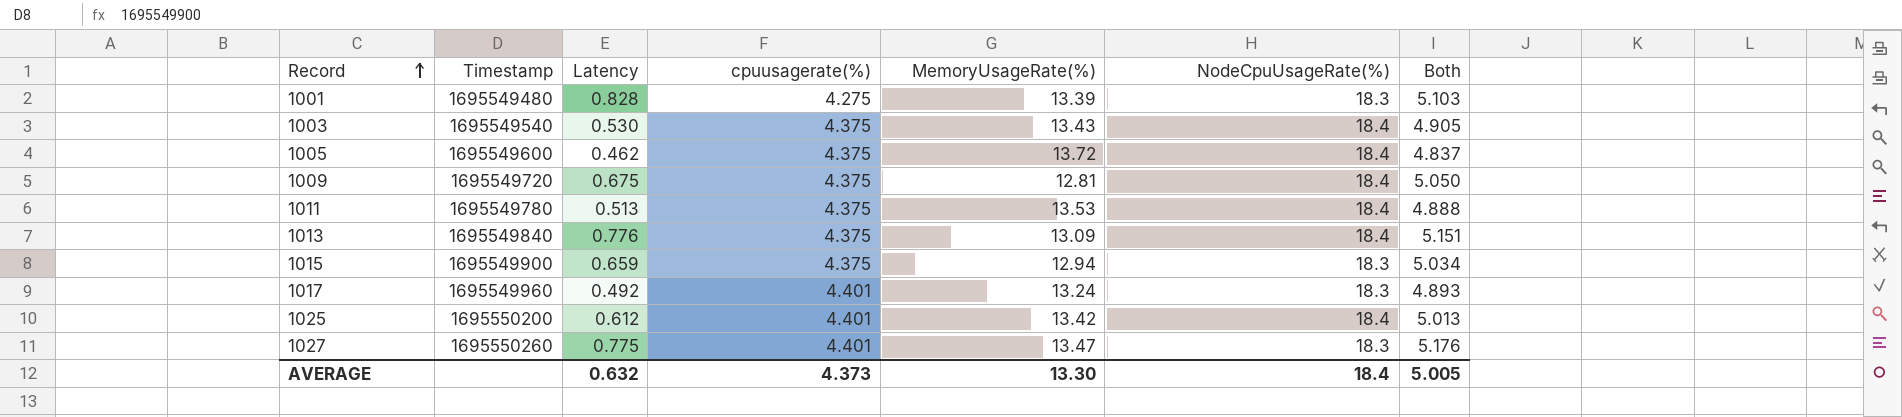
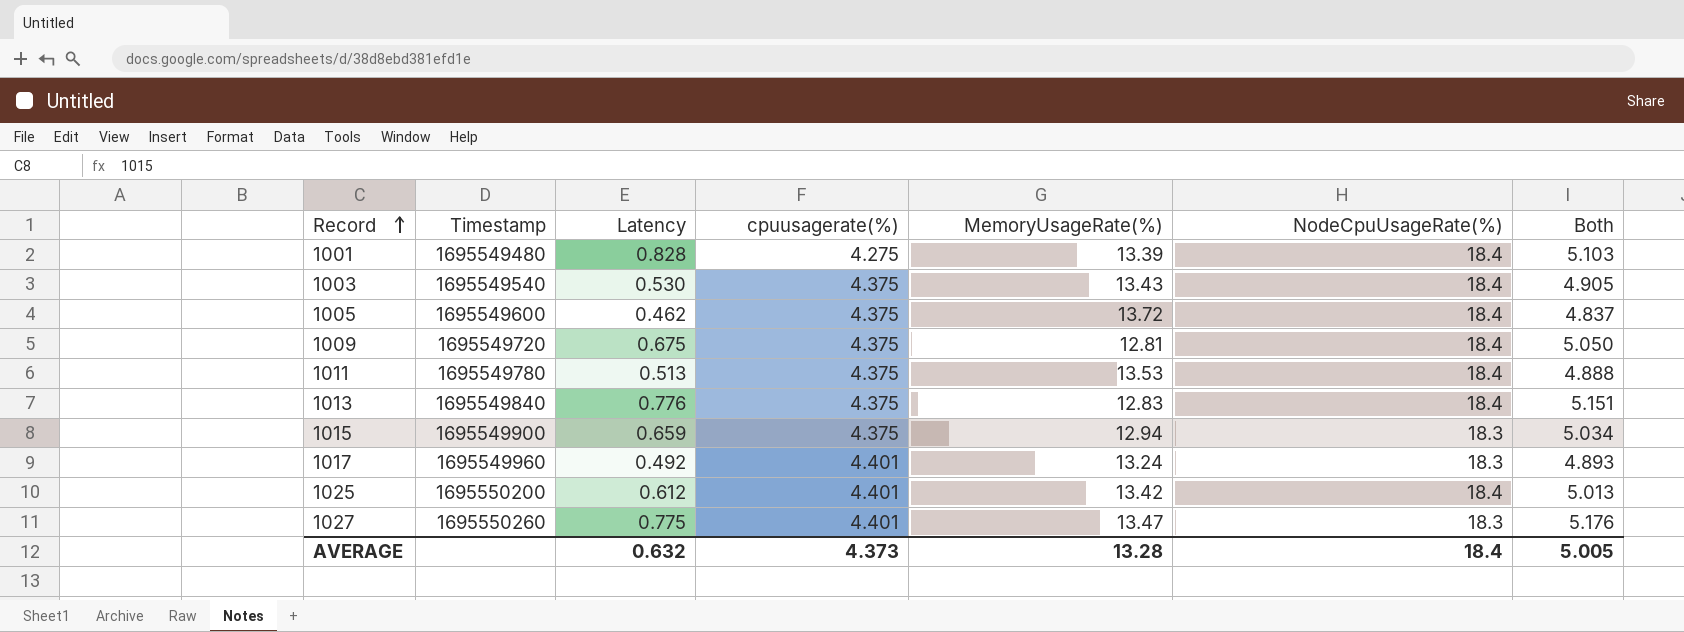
1001 | NodeCpuUsageRate(%): 18.3 -> 18.4
1013 | MemoryUsageRate(%): 13.09 -> 12.83
AVERAGE | MemoryUsageRate(%): 13.30 -> 13.28

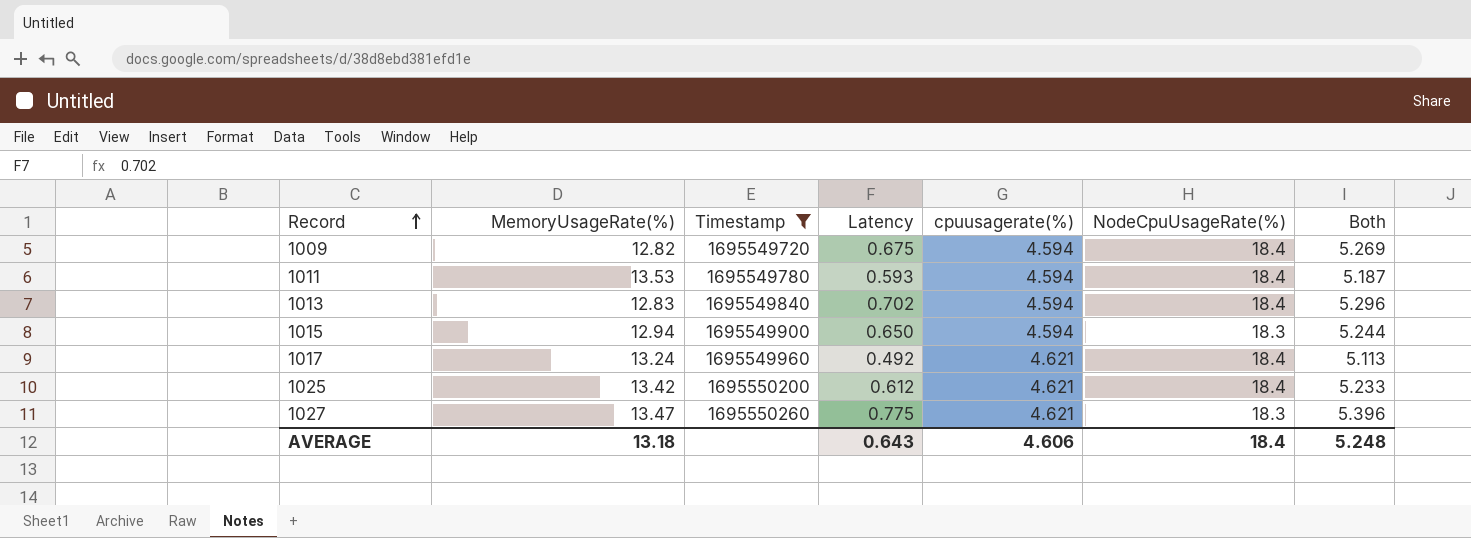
filter: none -> Timestamp >= 1695549720
column MemoryUsageRate(%) | position: 5 -> 2
1009 | MemoryUsageRate(%): 12.81 -> 12.82
1009 | cpuusagerate(%): 4.375 -> 4.594
1009 | Both: 5.050 -> 5.269
1011 | Latency: 0.513 -> 0.593
1011 | cpuusagerate(%): 4.375 -> 4.594
1011 | Both: 4.888 -> 5.187
1013 | Latency: 0.776 -> 0.702
1013 | cpuusagerate(%): 4.375 -> 4.594
1013 | Both: 5.151 -> 5.296
1015 | Latency: 0.659 -> 0.650
1015 | cpuusagerate(%): 4.375 -> 4.594
1015 | Both: 5.034 -> 5.244
1017 | cpuusagerate(%): 4.401 -> 4.621
1017 | NodeCpuUsageRate(%): 18.3 -> 18.4
1017 | Both: 4.893 -> 5.113
1025 | cpuusagerate(%): 4.401 -> 4.621
1025 | Both: 5.013 -> 5.233
1027 | cpuusagerate(%): 4.401 -> 4.621
1027 | Both: 5.176 -> 5.396
AVERAGE | MemoryUsageRate(%): 13.28 -> 13.18
AVERAGE | Latency: 0.632 -> 0.643
AVERAGE | cpuusagerate(%): 4.373 -> 4.606
AVERAGE | Both: 5.005 -> 5.248

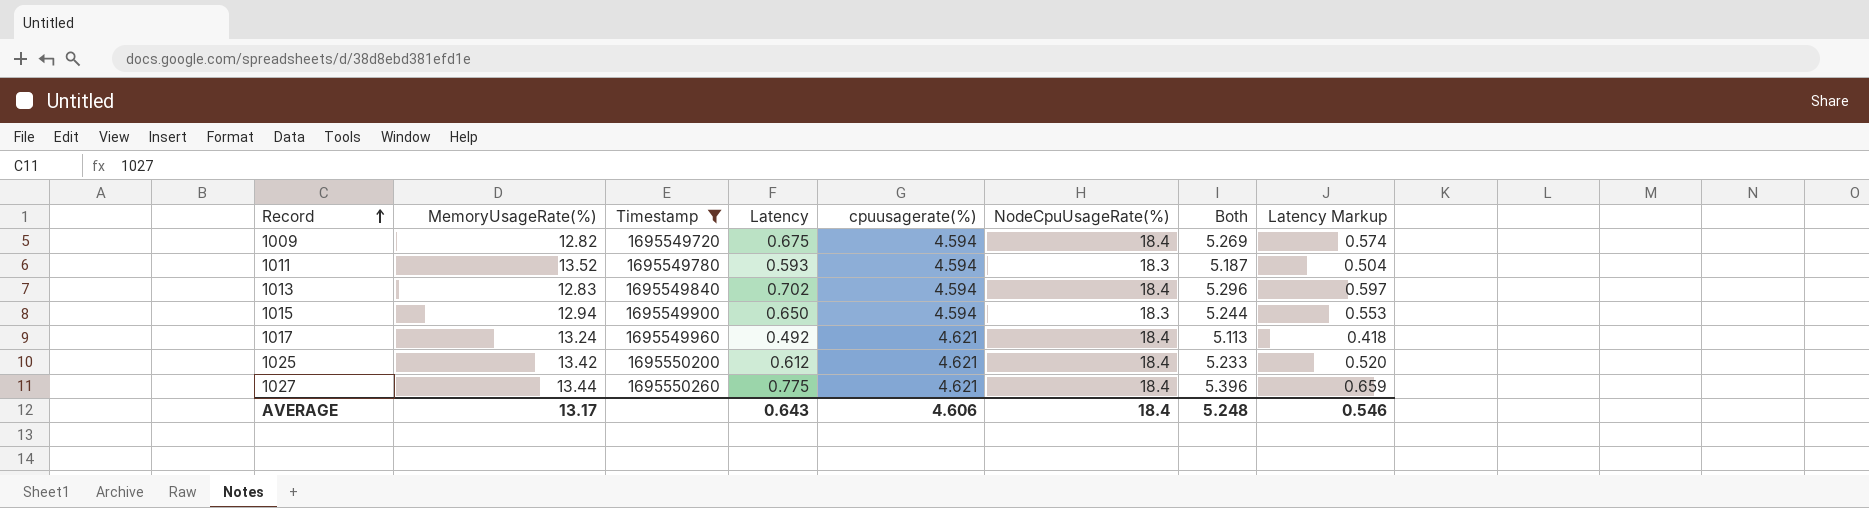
column Latency Markup | formula: none -> [Latency] * 0.85
1011 | MemoryUsageRate(%): 13.53 -> 13.52
1011 | NodeCpuUsageRate(%): 18.4 -> 18.3
1027 | MemoryUsageRate(%): 13.47 -> 13.44
1027 | NodeCpuUsageRate(%): 18.3 -> 18.4
AVERAGE | MemoryUsageRate(%): 13.18 -> 13.17

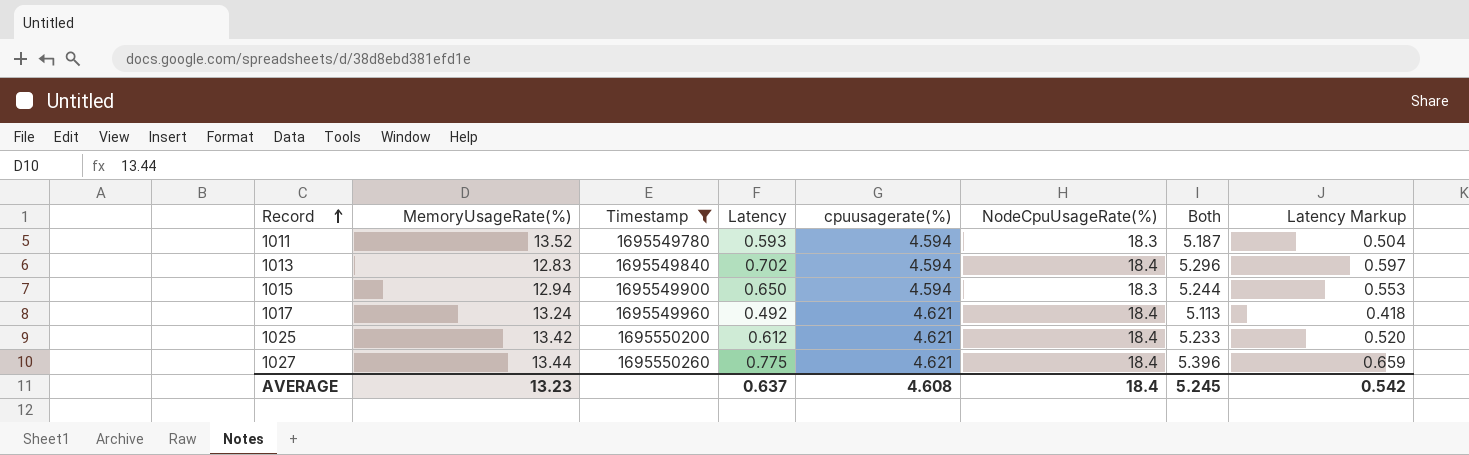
row 1009: 12.82 | 1695549720 | 0.675 | 4.594 | 18.4 | 5.269 | 0.574 -> none
AVERAGE | MemoryUsageRate(%): 13.17 -> 13.23
AVERAGE | Latency: 0.643 -> 0.637
AVERAGE | cpuusagerate(%): 4.606 -> 4.608
AVERAGE | Both: 5.248 -> 5.245
AVERAGE | Latency Markup: 0.546 -> 0.542

